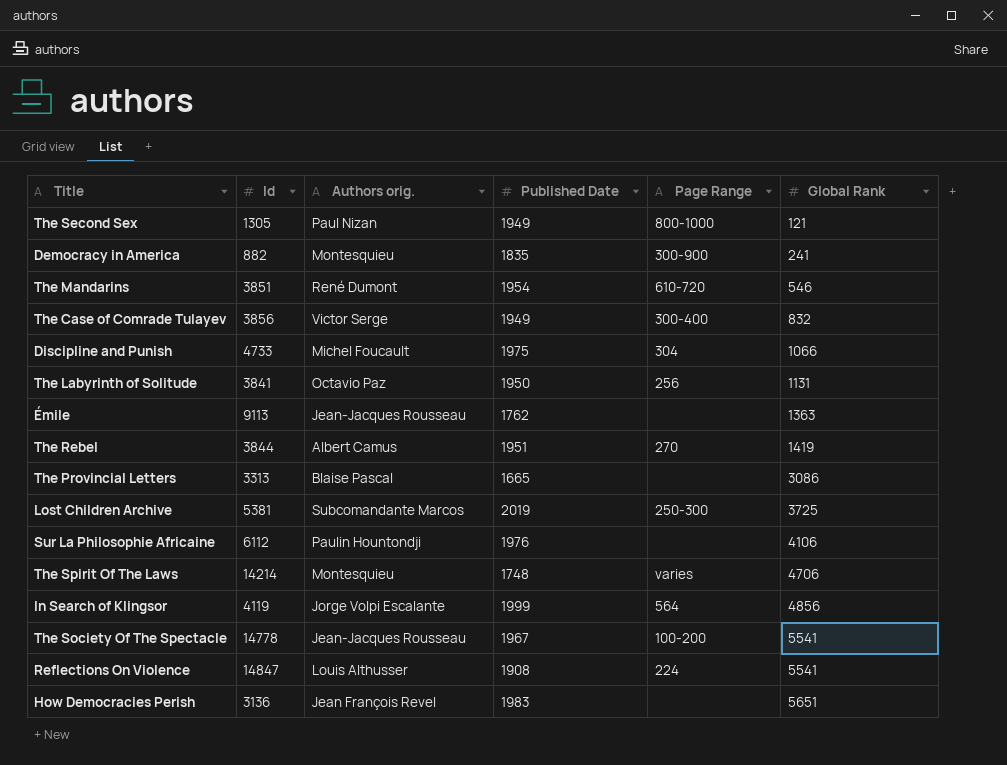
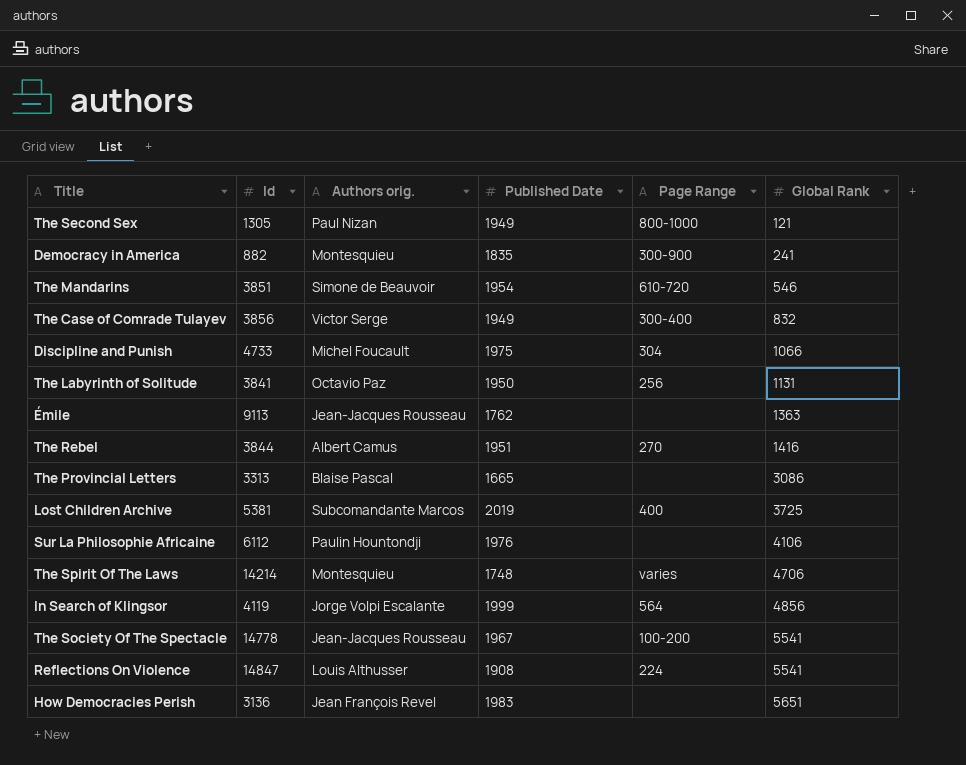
The Mandarins | Authors orig.: René Dumont -> Simone de Beauvoir
The Rebel | Global Rank: 1419 -> 1416
Lost Children Archive | Page Range: 250-300 -> 400

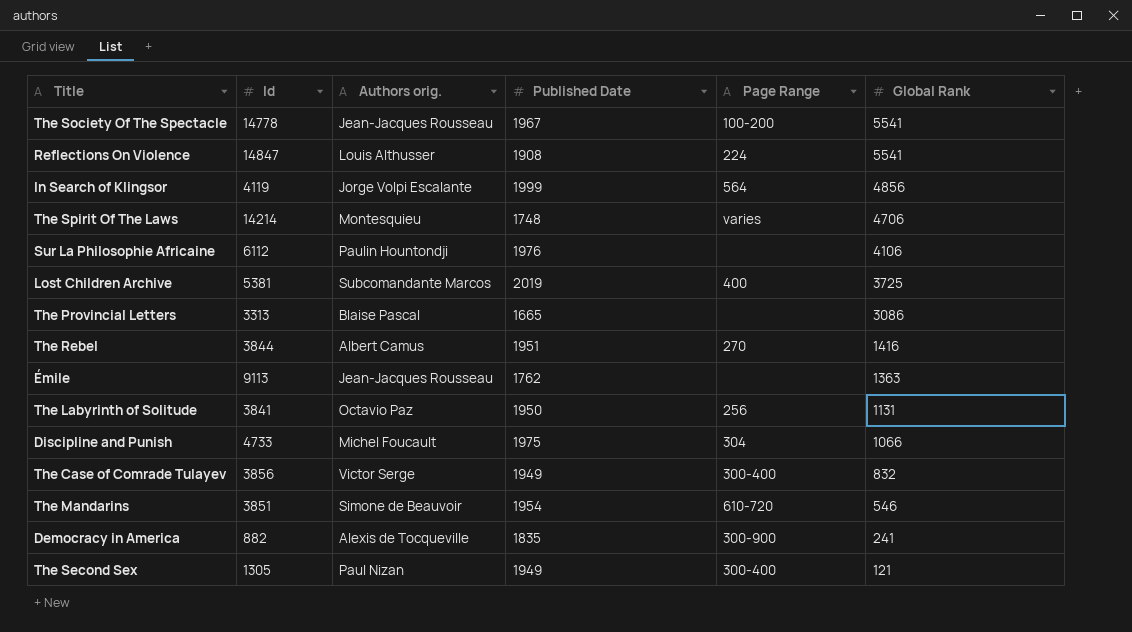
row order: Global Rank ascending -> Global Rank descending
row How Democracies Perish: 3136 | Jean François Revel | 1983 | none | 5651 -> none
Democracy in America | Authors orig.: Montesquieu -> Alexis de Tocqueville
The Second Sex | Page Range: 800-1000 -> 300-400

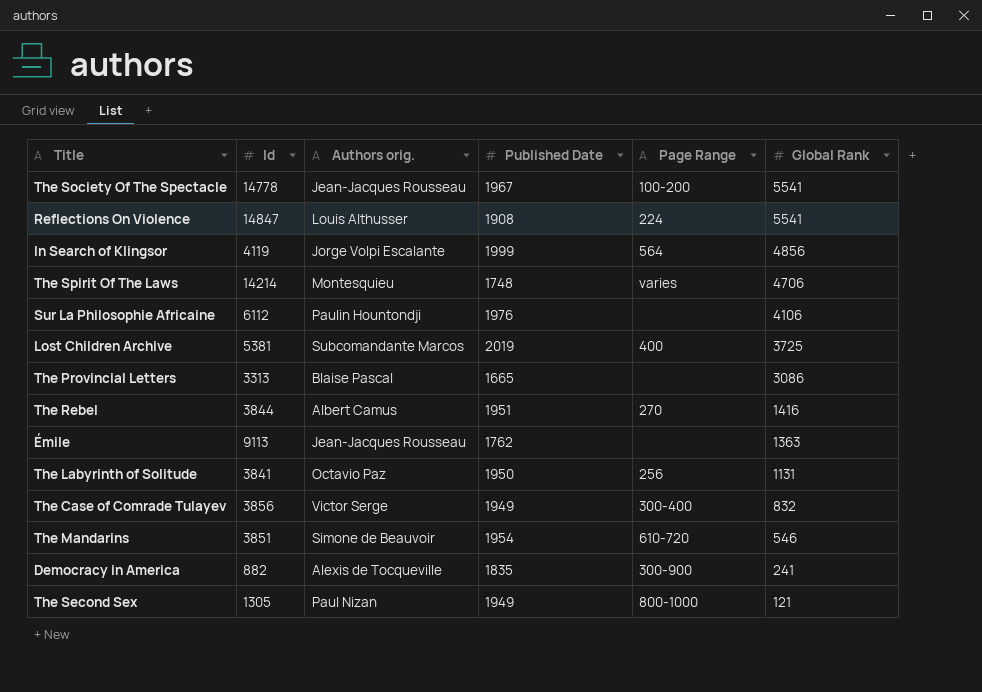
row Discipline and Punish: 4733 | Michel Foucault | 1975 | 304 | 1066 -> none
The Second Sex | Page Range: 300-400 -> 800-1000

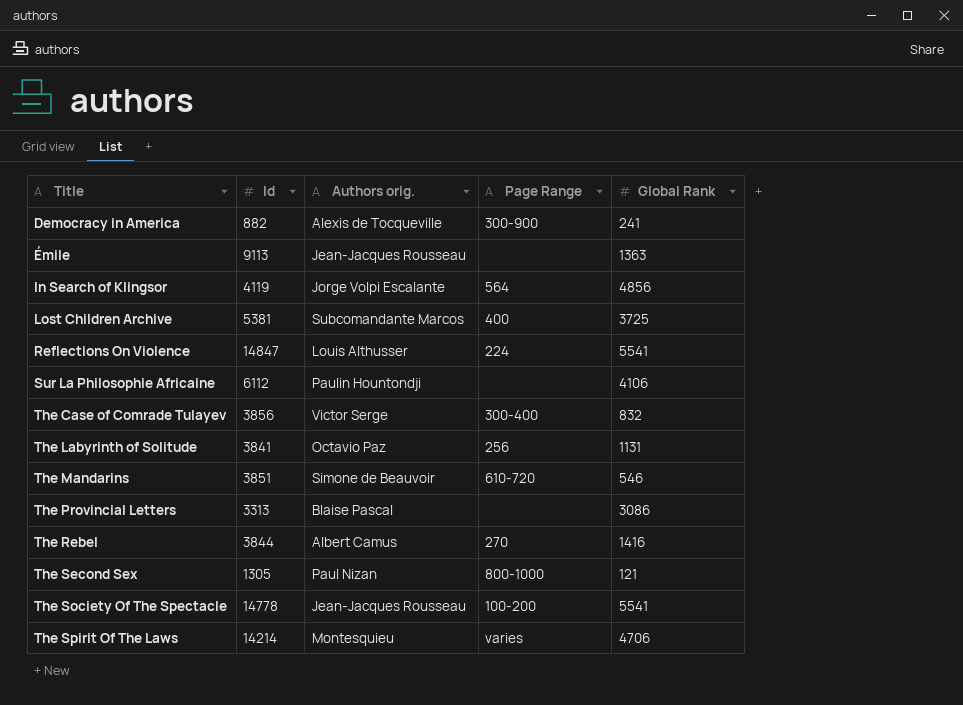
row order: Global Rank descending -> Title ascending
column Published Date | position: 4 -> none

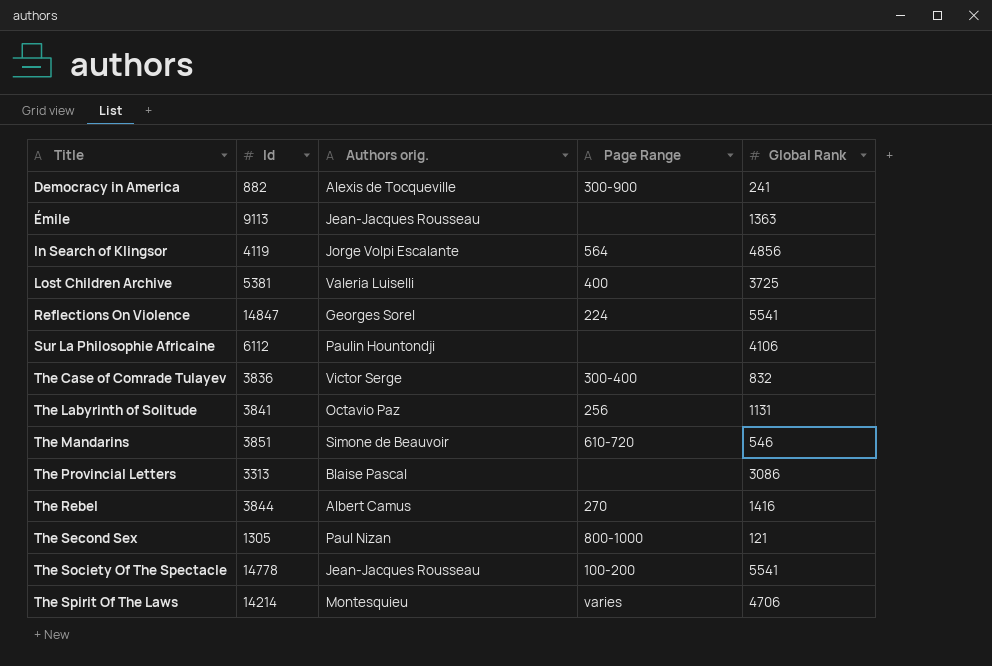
Lost Children Archive | Authors orig.: Subcomandante Marcos -> Valeria Luiselli
Reflections On Violence | Authors orig.: Louis Althusser -> Georges Sorel
The Case of Comrade Tulayev | Id: 3856 -> 3836

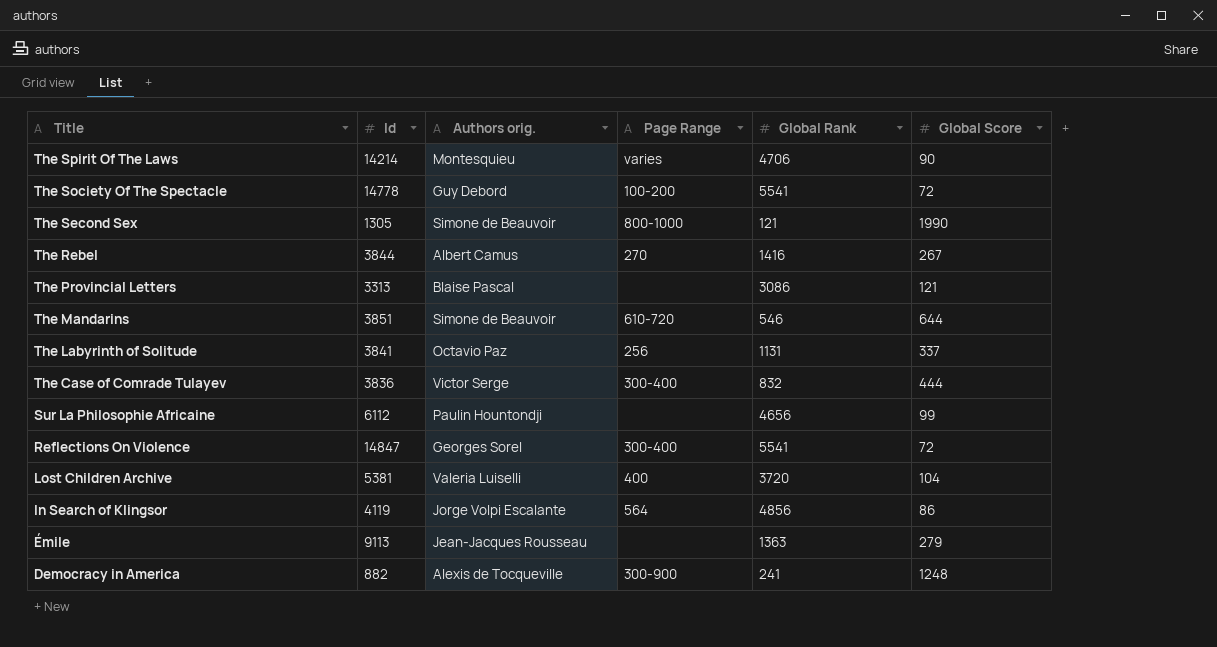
row order: Title ascending -> Title descending
column Global Score | position: none -> 6
The Society Of The Spectacle | Authors orig.: Jean-Jacques Rousseau -> Guy Debord
The Second Sex | Authors orig.: Paul Nizan -> Simone de Beauvoir
Sur La Philosophie Africaine | Global Rank: 4106 -> 4656
Reflections On Violence | Page Range: 224 -> 300-400
Lost Children Archive | Global Rank: 3725 -> 3720

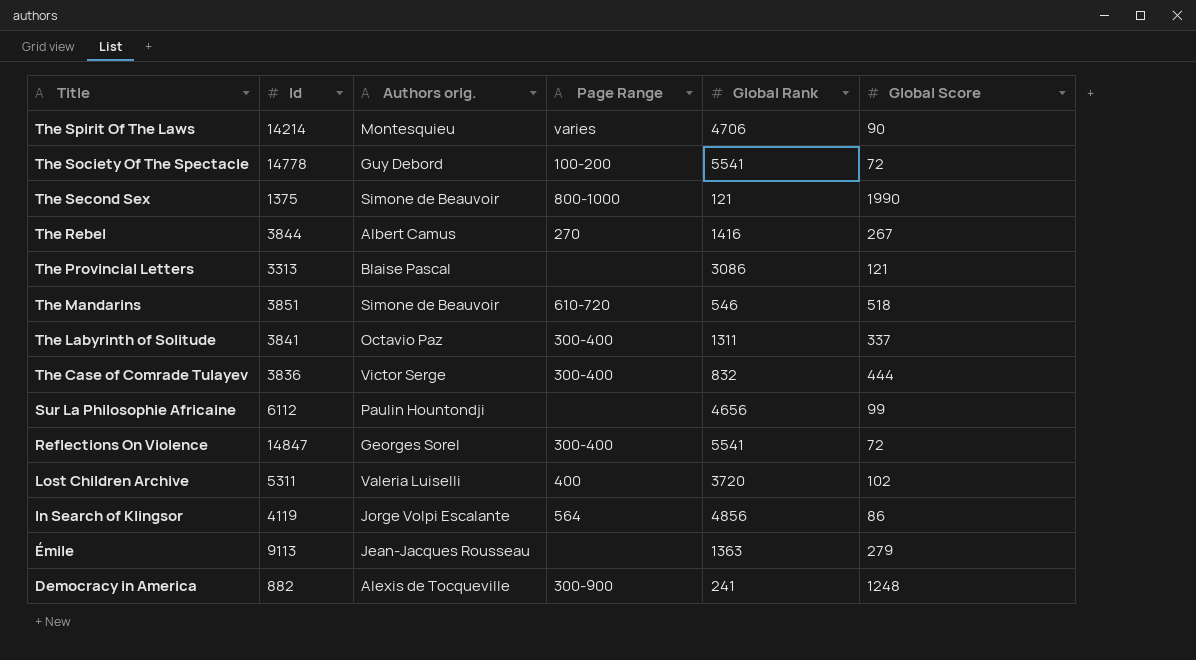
The Second Sex | Id: 1305 -> 1375
The Mandarins | Global Score: 644 -> 518
The Labyrinth of Solitude | Page Range: 256 -> 300-400
The Labyrinth of Solitude | Global Rank: 1131 -> 1311
Lost Children Archive | Id: 5381 -> 5311
Lost Children Archive | Global Score: 104 -> 102

